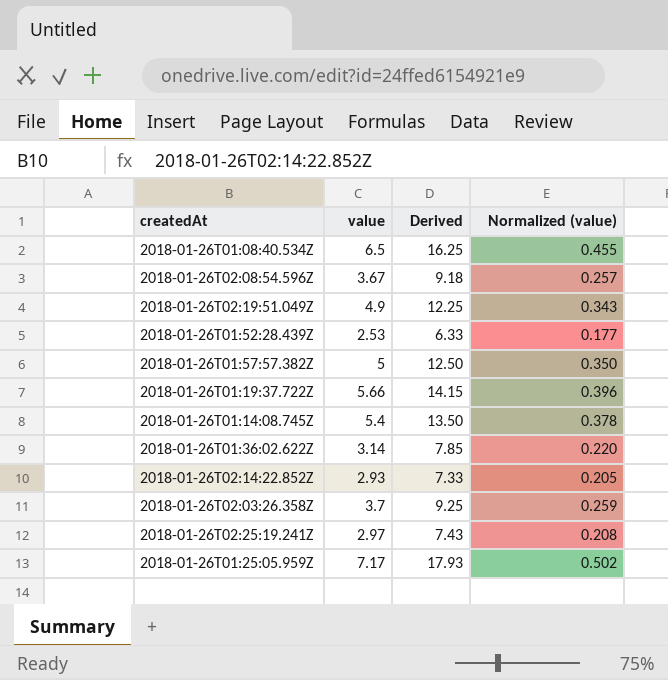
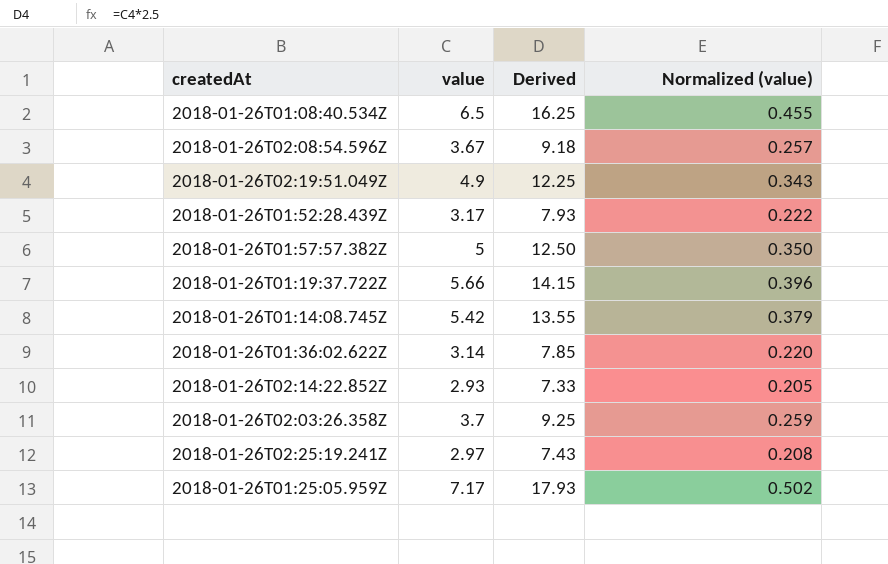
2018-01-26T01:52:28.439Z | value: 2.53 -> 3.17
2018-01-26T01:52:28.439Z | Derived: 6.33 -> 7.93
2018-01-26T01:52:28.439Z | Normalized (value): 0.177 -> 0.222
2018-01-26T01:14:08.745Z | value: 5.4 -> 5.42
2018-01-26T01:14:08.745Z | Derived: 13.50 -> 13.55
2018-01-26T01:14:08.745Z | Normalized (value): 0.378 -> 0.379

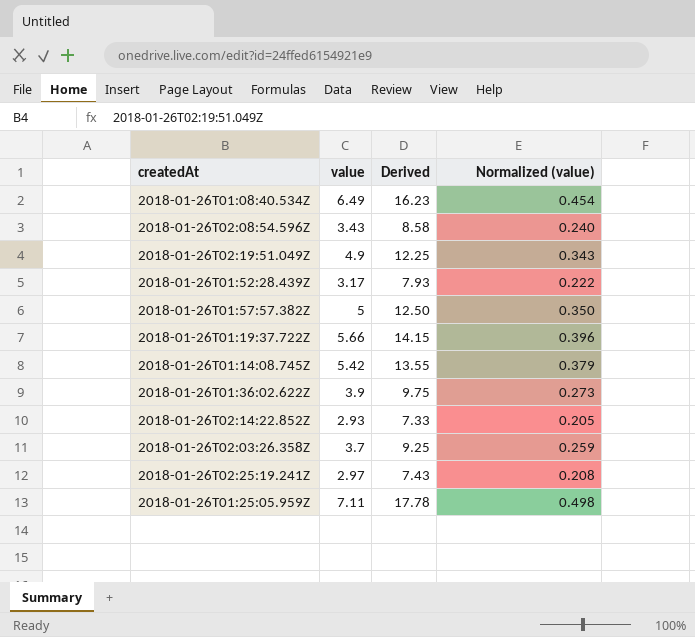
2018-01-26T01:08:40.534Z | value: 6.5 -> 6.49
2018-01-26T01:08:40.534Z | Derived: 16.25 -> 16.23
2018-01-26T01:08:40.534Z | Normalized (value): 0.455 -> 0.454
2018-01-26T02:08:54.596Z | value: 3.67 -> 3.43
2018-01-26T02:08:54.596Z | Derived: 9.18 -> 8.58
2018-01-26T02:08:54.596Z | Normalized (value): 0.257 -> 0.240
2018-01-26T01:36:02.622Z | value: 3.14 -> 3.9
2018-01-26T01:36:02.622Z | Derived: 7.85 -> 9.75
2018-01-26T01:36:02.622Z | Normalized (value): 0.220 -> 0.273
2018-01-26T01:25:05.959Z | value: 7.17 -> 7.11
2018-01-26T01:25:05.959Z | Derived: 17.93 -> 17.78
2018-01-26T01:25:05.959Z | Normalized (value): 0.502 -> 0.498

